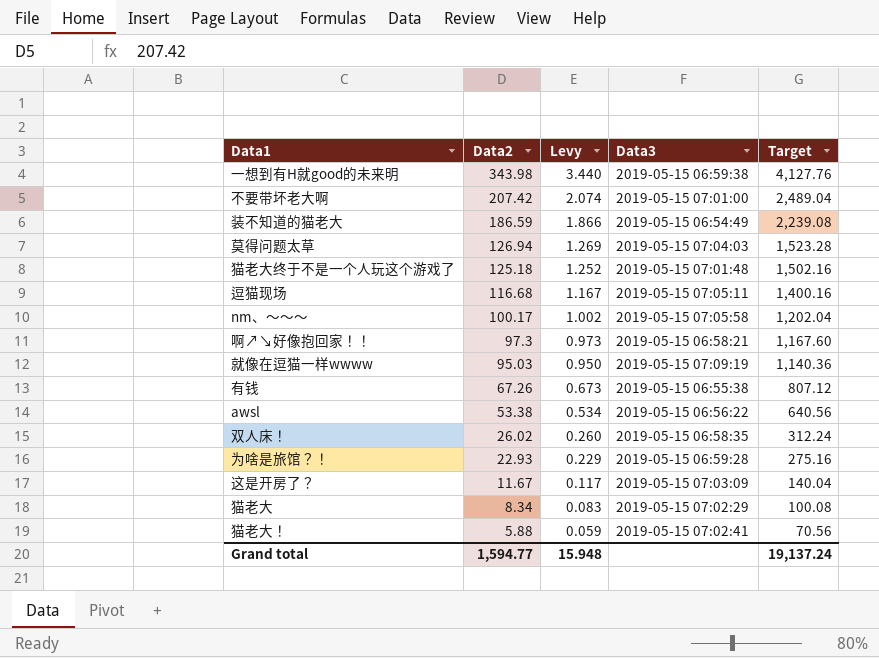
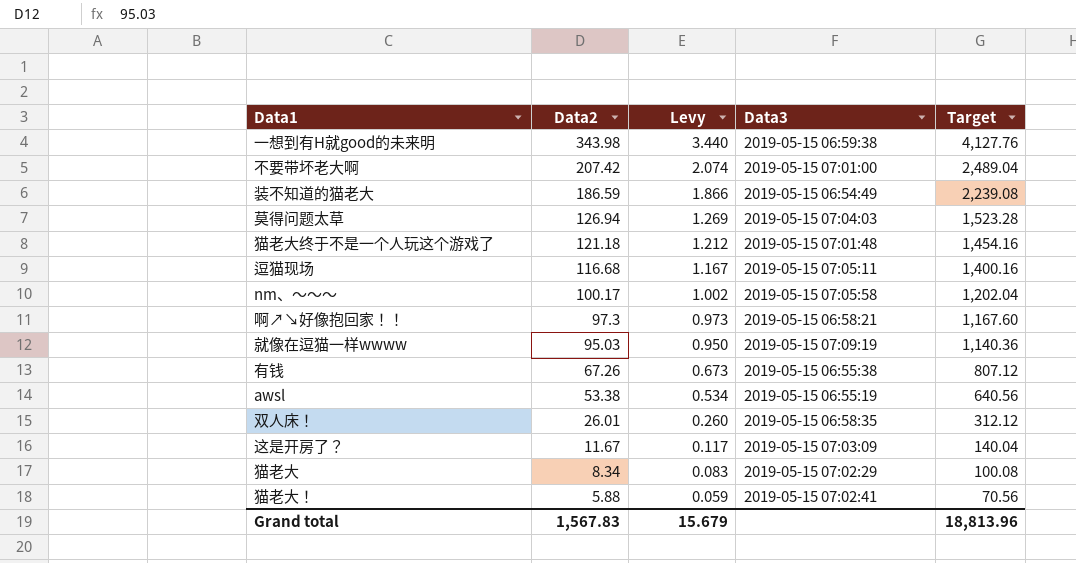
row 为啥是旅馆？！: 22.93 | 0.229 | 2019-05-15 06:59:28 | 275.16 -> none
猫老大终于不是一个人玩这个游戏了 | Data2: 125.18 -> 121.18
猫老大终于不是一个人玩这个游戏了 | Levy: 1.252 -> 1.212
猫老大终于不是一个人玩这个游戏了 | Target: 1,502.16 -> 1,454.16
awsl | Data3: 2019-05-15 06:56:22 -> 2019-05-15 06:55:19
双人床！ | Data2: 26.02 -> 26.01
双人床！ | Target: 312.24 -> 312.12
Grand total | Data2: 1,594.77 -> 1,567.83
Grand total | Levy: 15.948 -> 15.679
Grand total | Target: 19,137.24 -> 18,813.96

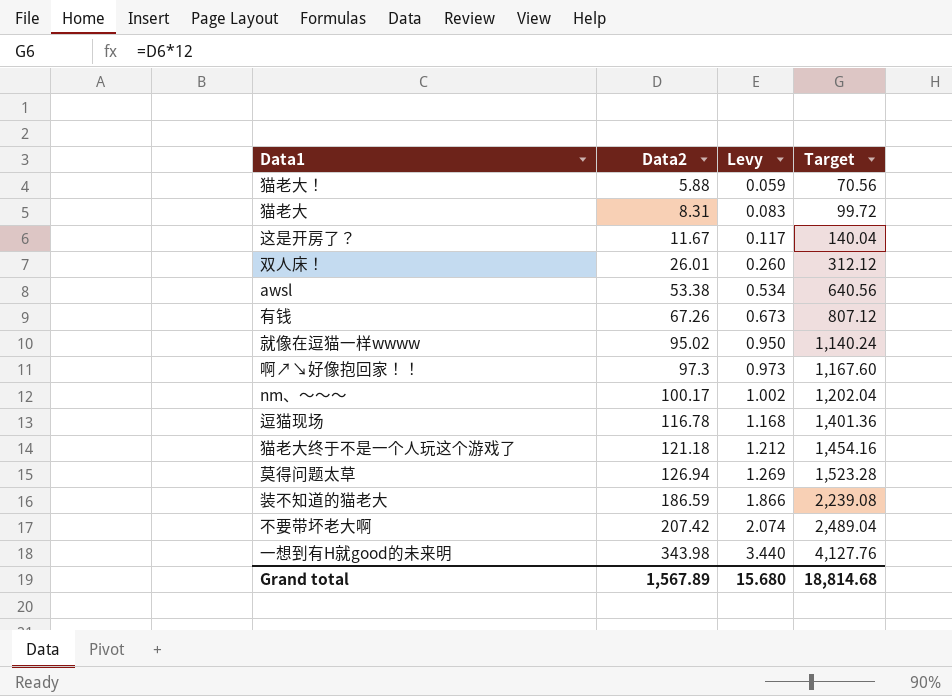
row order: Data2 descending -> Data2 ascending
column Data3 | position: 4 -> none
猫老大 | Data2: 8.34 -> 8.31
猫老大 | Target: 100.08 -> 99.72
就像在逗猫一样wwww | Data2: 95.03 -> 95.02
就像在逗猫一样wwww | Target: 1,140.36 -> 1,140.24
逗猫现场 | Data2: 116.68 -> 116.78
逗猫现场 | Levy: 1.167 -> 1.168
逗猫现场 | Target: 1,400.16 -> 1,401.36
Grand total | Data2: 1,567.83 -> 1,567.89
Grand total | Levy: 15.679 -> 15.680
Grand total | Target: 18,813.96 -> 18,814.68

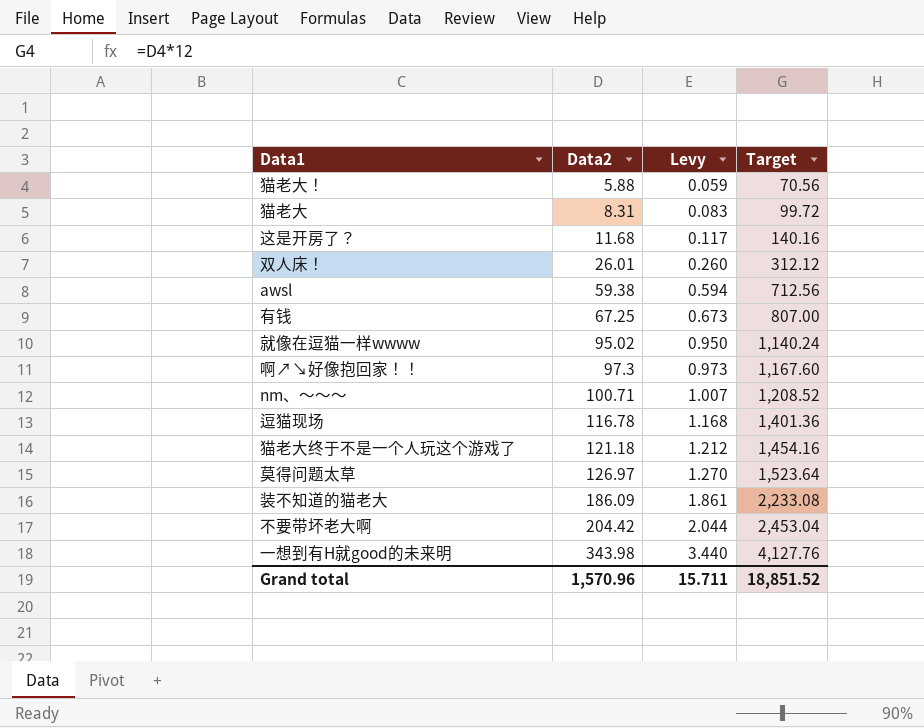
这是开房了？ | Data2: 11.67 -> 11.68
这是开房了？ | Target: 140.04 -> 140.16
awsl | Data2: 53.38 -> 59.38
awsl | Levy: 0.534 -> 0.594
awsl | Target: 640.56 -> 712.56
有钱 | Data2: 67.26 -> 67.25
有钱 | Target: 807.12 -> 807.00
nm、～～～ | Data2: 100.17 -> 100.71
nm、～～～ | Levy: 1.002 -> 1.007
nm、～～～ | Target: 1,202.04 -> 1,208.52
莫得问题太草 | Data2: 126.94 -> 126.97
莫得问题太草 | Levy: 1.269 -> 1.270
莫得问题太草 | Target: 1,523.28 -> 1,523.64
装不知道的猫老大 | Data2: 186.59 -> 186.09
装不知道的猫老大 | Levy: 1.866 -> 1.861
装不知道的猫老大 | Target: 2,239.08 -> 2,233.08
不要带坏老大啊 | Data2: 207.42 -> 204.42
不要带坏老大啊 | Levy: 2.074 -> 2.044
不要带坏老大啊 | Target: 2,489.04 -> 2,453.04
Grand total | Data2: 1,567.89 -> 1,570.96
Grand total | Levy: 15.680 -> 15.711
Grand total | Target: 18,814.68 -> 18,851.52

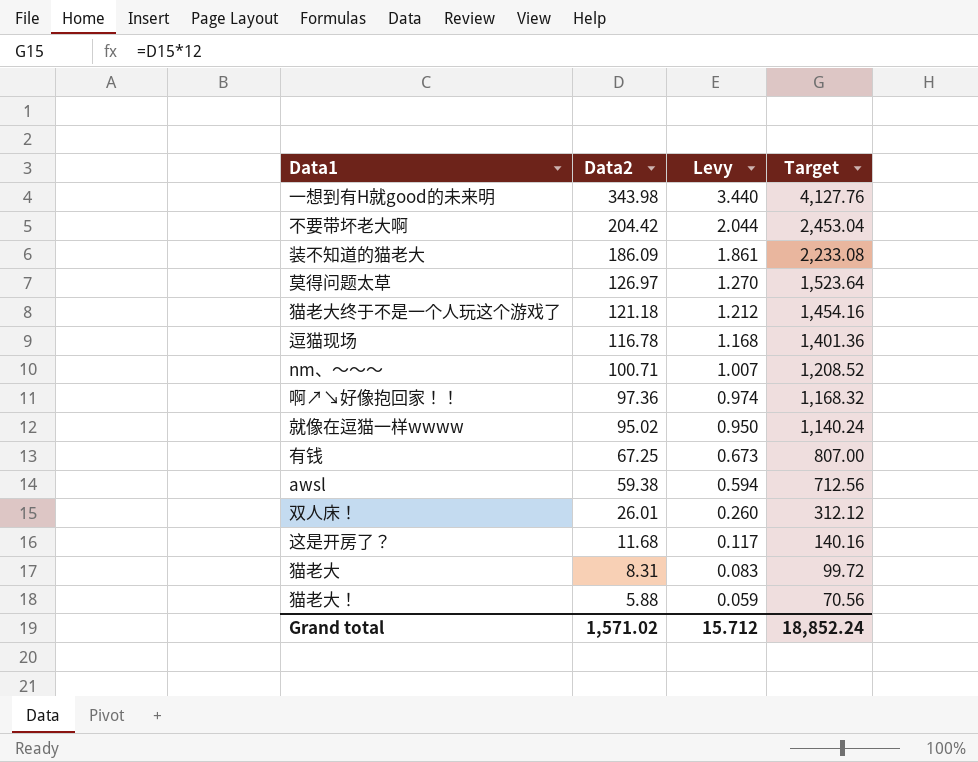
row order: Data2 ascending -> Data2 descending
啊↗↘好像抱回家！！ | Data2: 97.3 -> 97.36
啊↗↘好像抱回家！！ | Levy: 0.973 -> 0.974
啊↗↘好像抱回家！！ | Target: 1,167.60 -> 1,168.32
Grand total | Data2: 1,570.96 -> 1,571.02
Grand total | Levy: 15.711 -> 15.712
Grand total | Target: 18,851.52 -> 18,852.24

